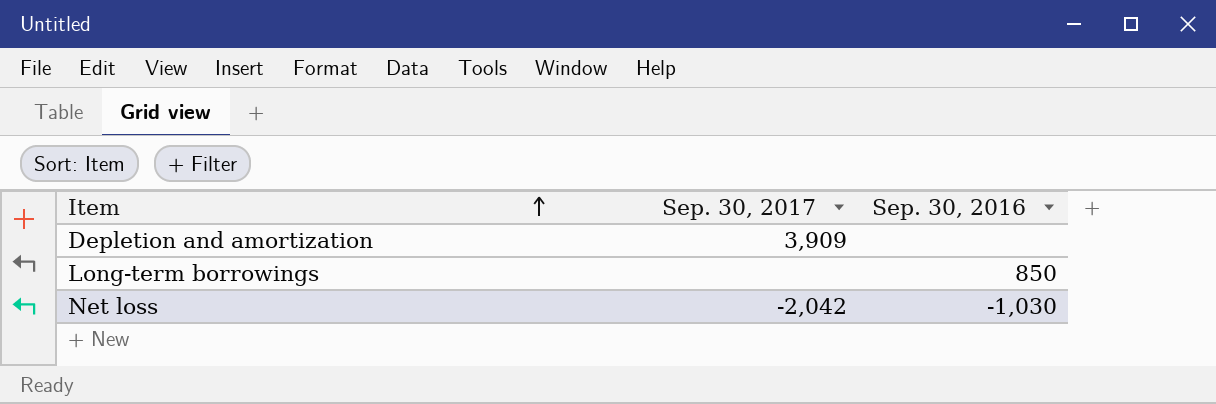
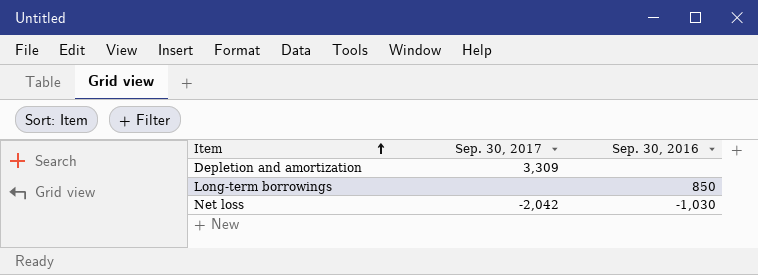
Depletion and amortization | Sep. 30, 2017: 3,909 -> 3,309

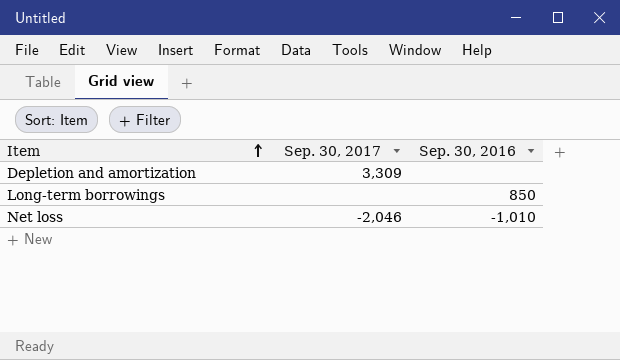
Net loss | Sep. 30, 2017: -2,042 -> -2,046
Net loss | Sep. 30, 2016: -1,030 -> -1,010

